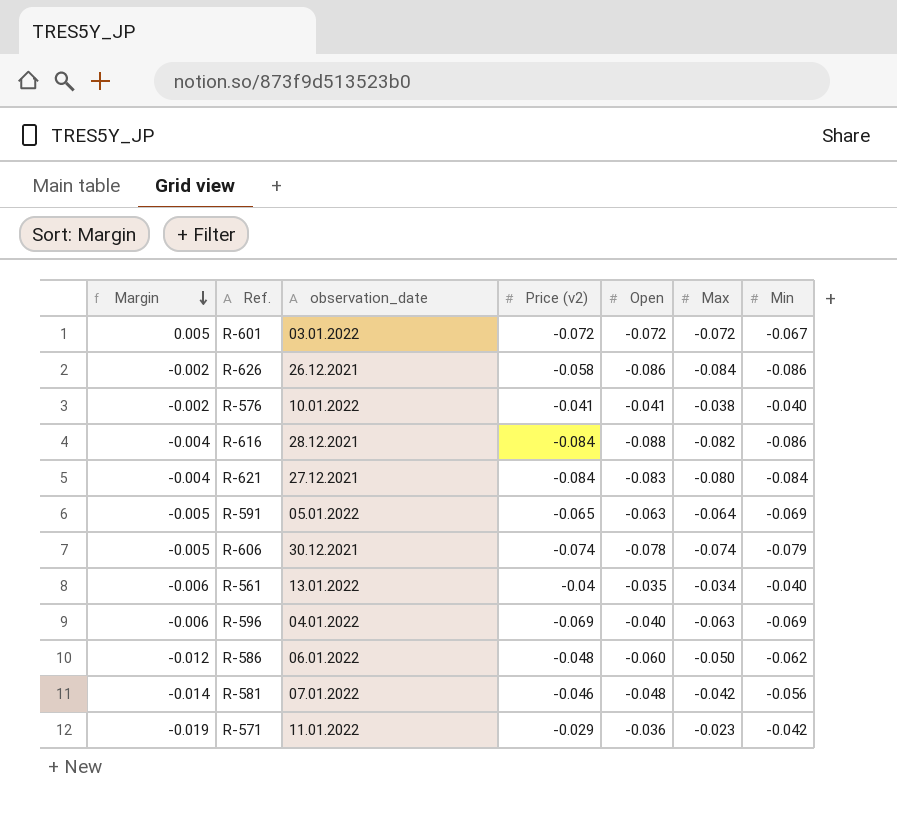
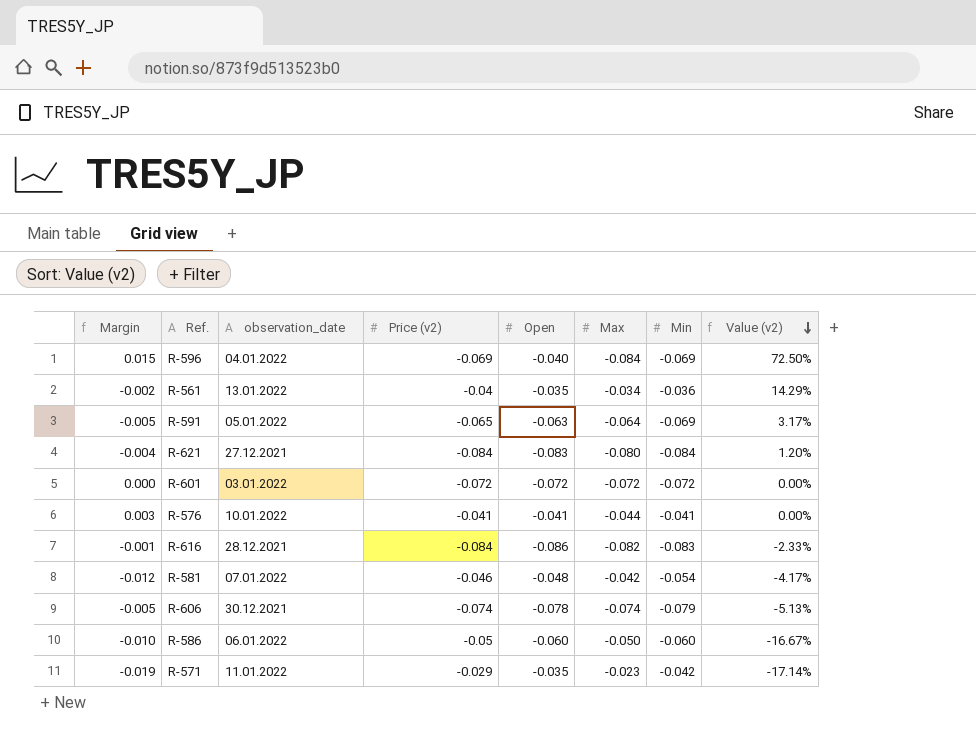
row order: Margin descending -> Value (v2) descending
column Value (v2) | formula: none -> ([Price (v2)] - [Open]) / [Open]
row R-626: -0.002 | 26.12.2021 | -0.058 | -0.086 | -0.084 | -0.086 -> none
R-596 | Margin: -0.006 -> 0.015
R-596 | Max: -0.063 -> -0.084
R-561 | Margin: -0.006 -> -0.002
R-561 | Min: -0.040 -> -0.036
R-601 | Margin: 0.005 -> 0.000
R-601 | Min: -0.067 -> -0.072
R-576 | Margin: -0.002 -> 0.003
R-576 | Max: -0.038 -> -0.044
R-576 | Min: -0.040 -> -0.041
R-616 | Margin: -0.004 -> -0.001
R-616 | Open: -0.088 -> -0.086
R-616 | Min: -0.086 -> -0.083
R-581 | Margin: -0.014 -> -0.012
R-581 | Min: -0.056 -> -0.054
R-586 | Margin: -0.012 -> -0.010
R-586 | Price (v2): -0.048 -> -0.05
R-586 | Min: -0.062 -> -0.060
R-571 | Open: -0.036 -> -0.035

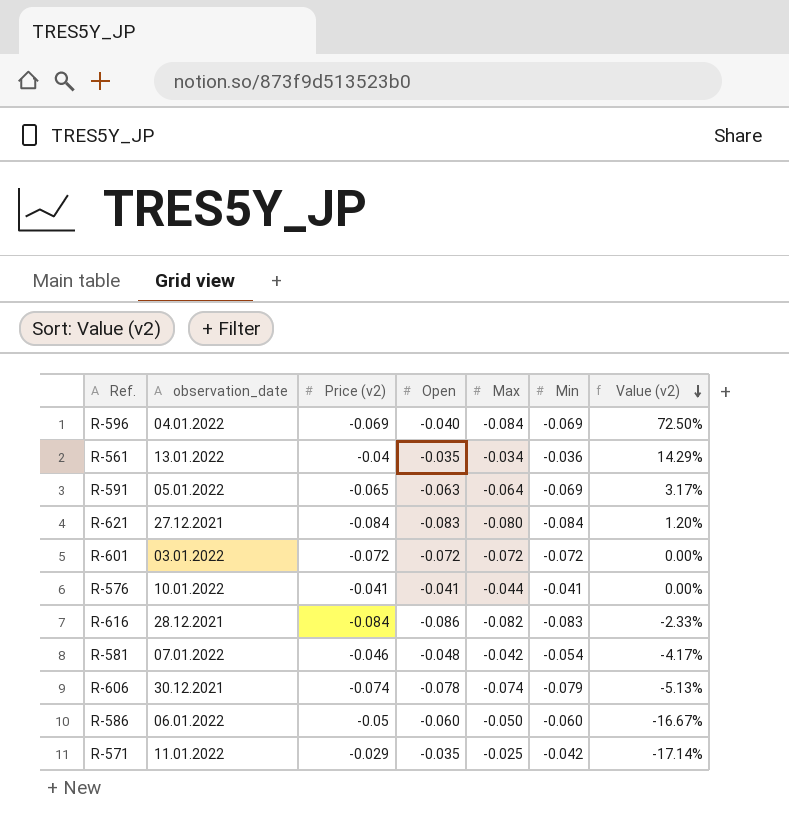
column Margin | formula: [Min] - [Max] -> none
R-571 | Max: -0.023 -> -0.025

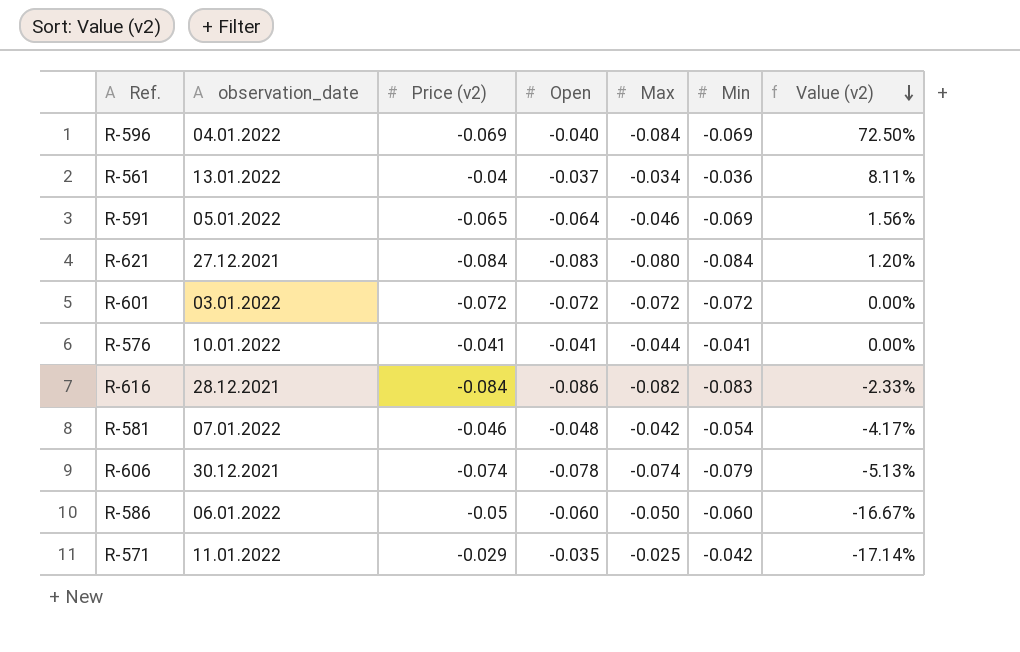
R-561 | Open: -0.035 -> -0.037
R-561 | Value (v2): 14.29% -> 8.11%
R-591 | Open: -0.063 -> -0.064
R-591 | Max: -0.064 -> -0.046
R-591 | Value (v2): 3.17% -> 1.56%

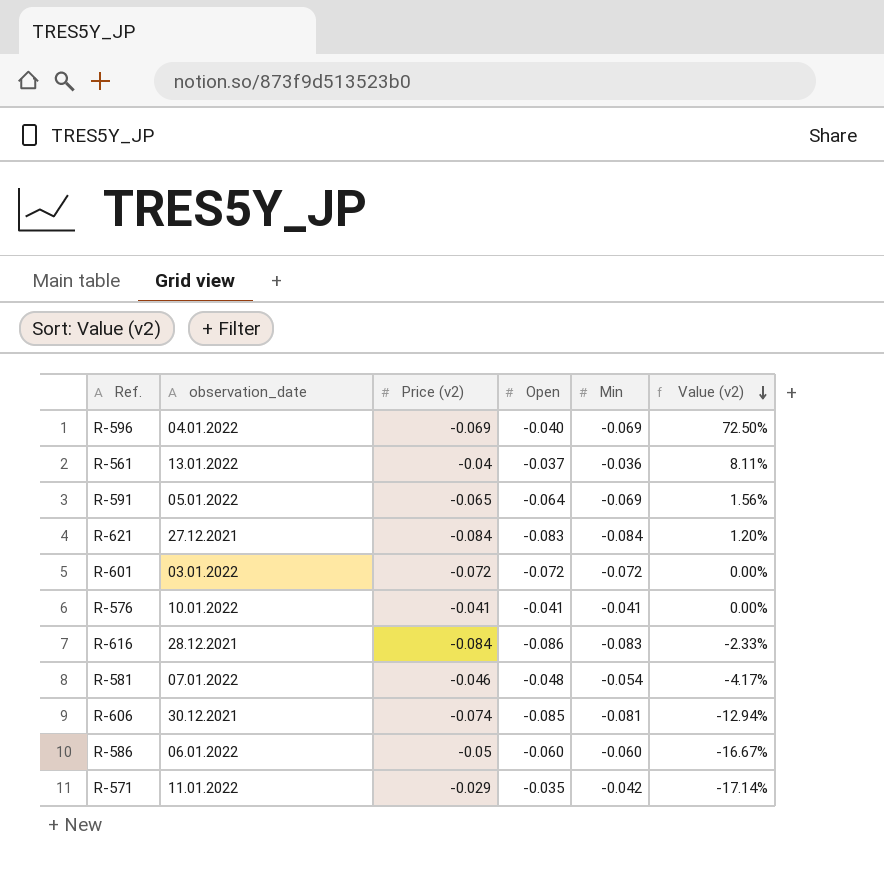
column Max | position: 5 -> none
R-606 | Open: -0.078 -> -0.085
R-606 | Min: -0.079 -> -0.081
R-606 | Value (v2): -5.13% -> -12.94%

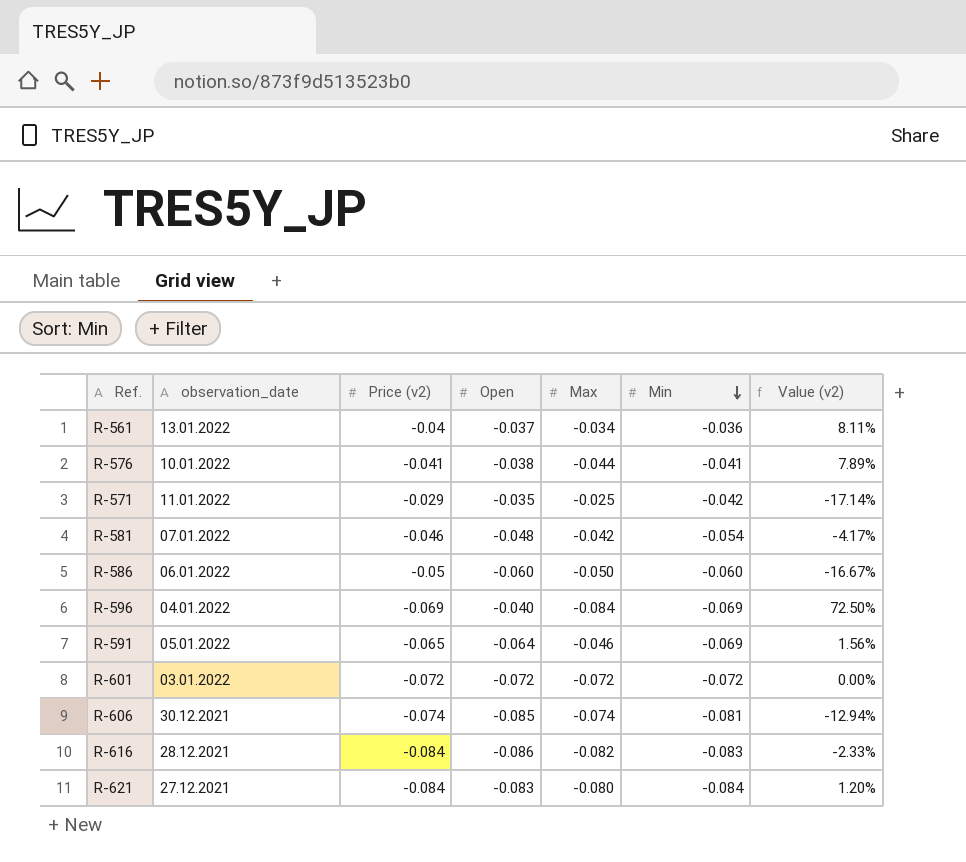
row order: Value (v2) descending -> Min descending
column Max | position: none -> 5
R-576 | Open: -0.041 -> -0.038
R-576 | Value (v2): 0.00% -> 7.89%

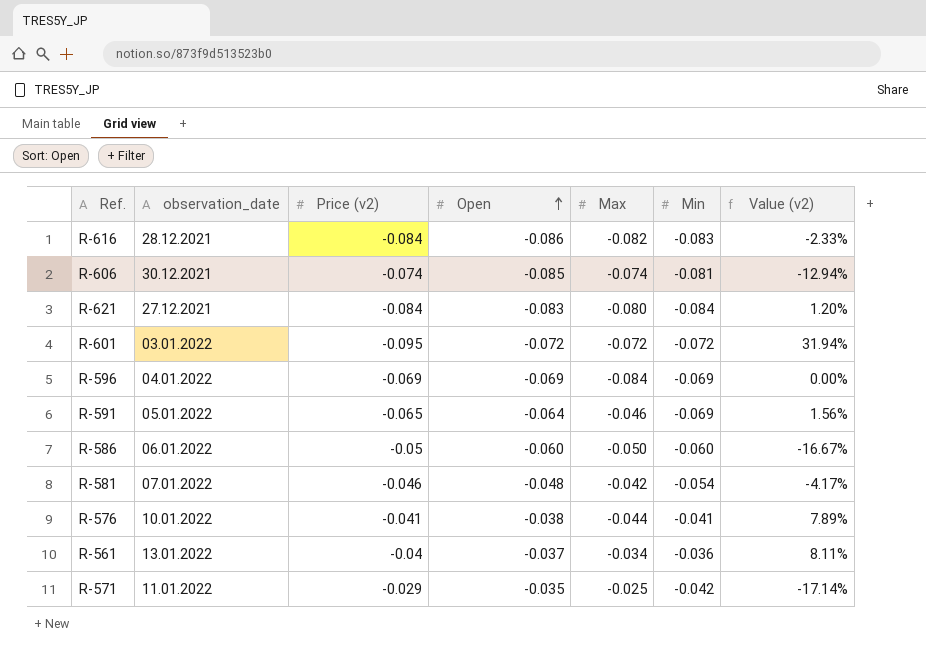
row order: Min descending -> Open ascending
R-601 | Price (v2): -0.072 -> -0.095
R-601 | Value (v2): 0.00% -> 31.94%
R-596 | Open: -0.040 -> -0.069
R-596 | Value (v2): 72.50% -> 0.00%

